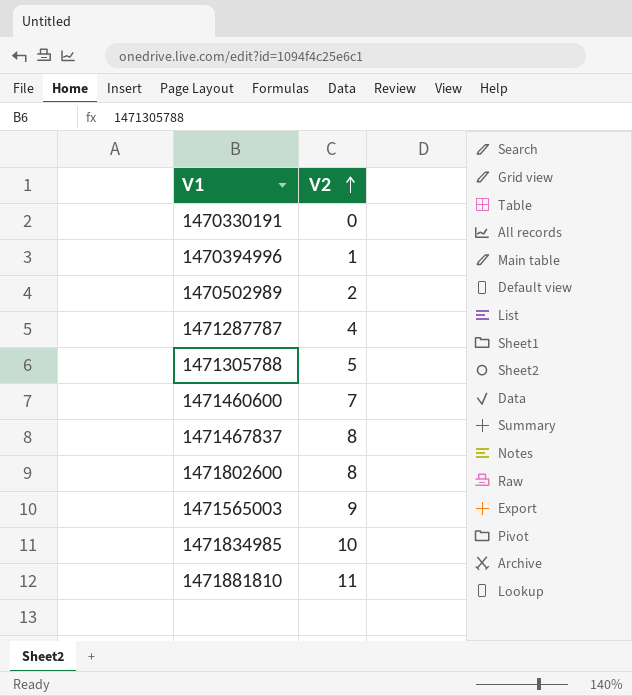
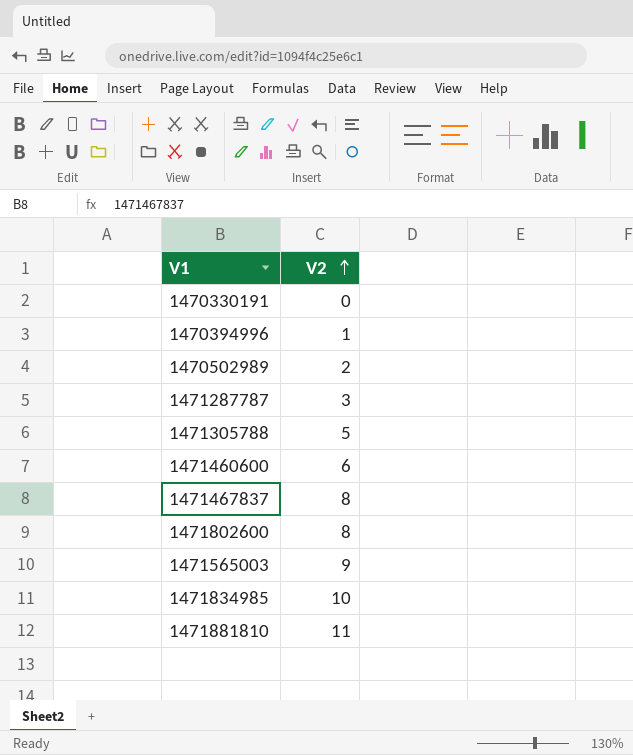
1471287787 | V2: 4 -> 3
1471460600 | V2: 7 -> 6

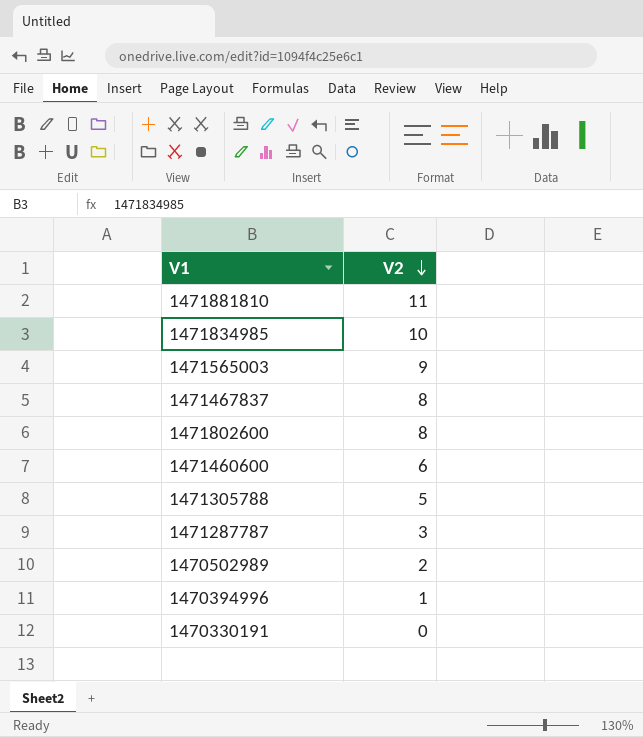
row order: V2 ascending -> V2 descending

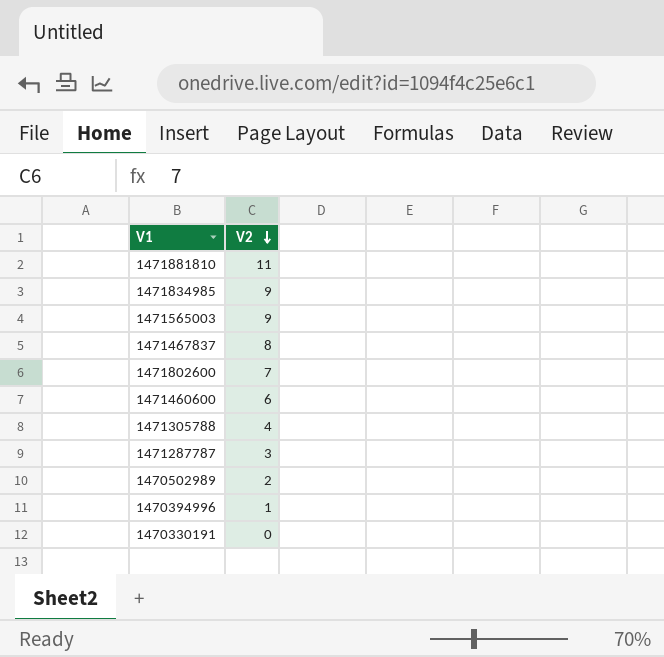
1471834985 | V2: 10 -> 9
1471802600 | V2: 8 -> 7
1471305788 | V2: 5 -> 4

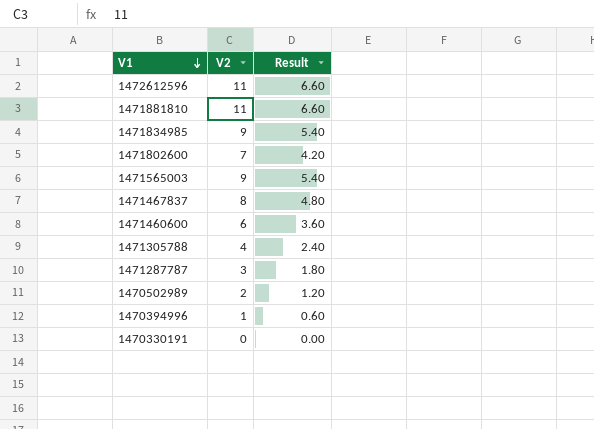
row order: V2 descending -> V1 descending
column Result | formula: none -> [V2] * 0.6
row 1472612596: none -> 11 | 6.60

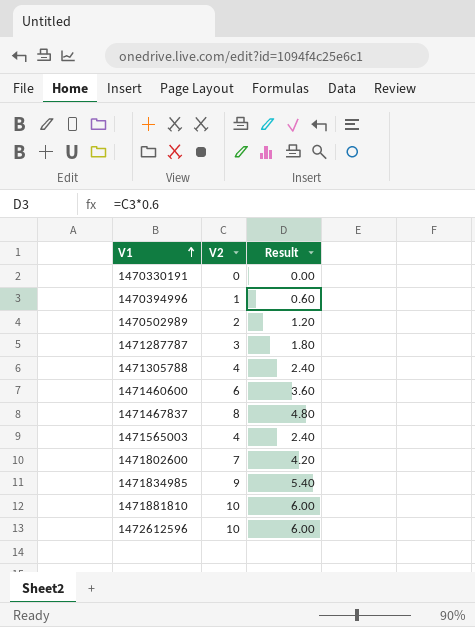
row order: V1 descending -> V1 ascending
1471565003 | V2: 9 -> 4
1471565003 | Result: 5.40 -> 2.40
1471881810 | V2: 11 -> 10
1471881810 | Result: 6.60 -> 6.00
1472612596 | V2: 11 -> 10
1472612596 | Result: 6.60 -> 6.00

